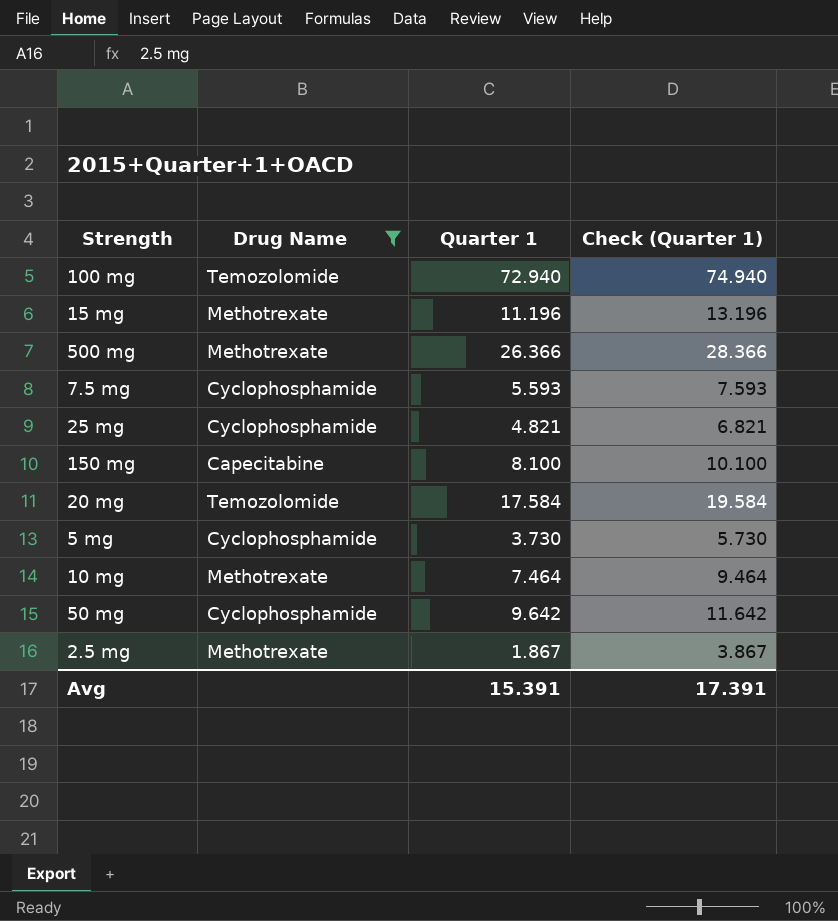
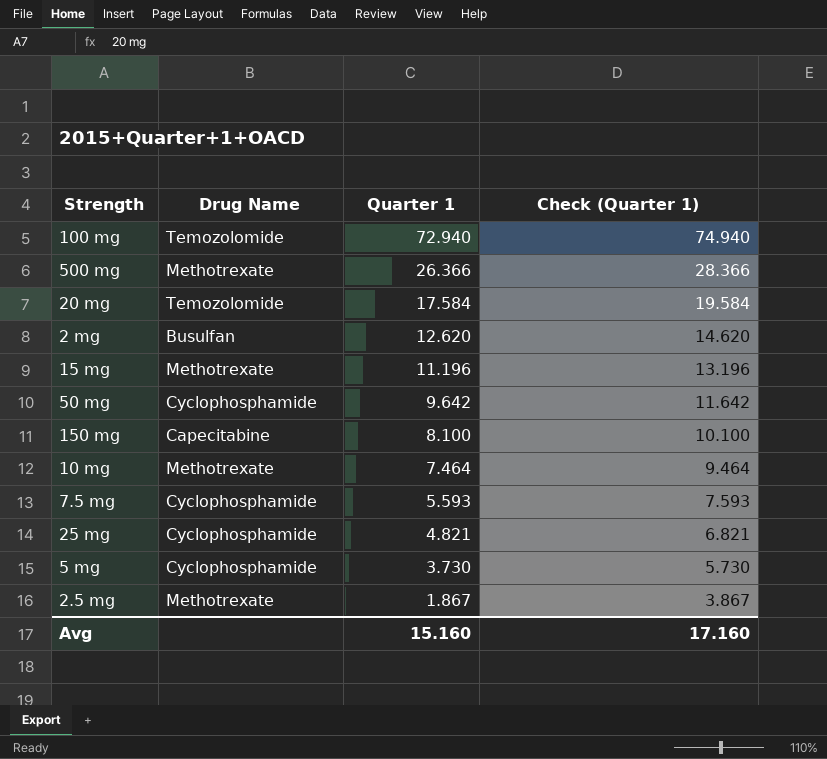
filter: Drug Name != Busulfan -> none
row order: none -> Quarter 1 descending
Avg | Quarter 1: 15.391 -> 15.160
Avg | Check (Quarter 1): 17.391 -> 17.160

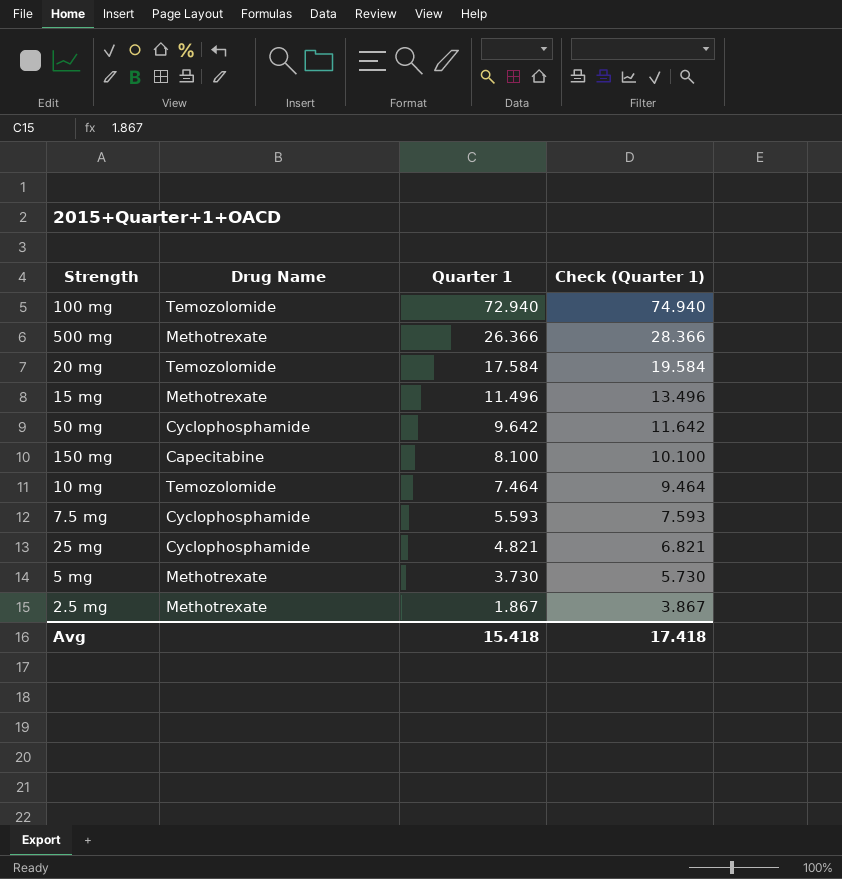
row 2 mg: Busulfan | 12.620 | 14.620 -> none
15 mg | Quarter 1: 11.196 -> 11.496
15 mg | Check (Quarter 1): 13.196 -> 13.496
10 mg | Drug Name: Methotrexate -> Temozolomide
5 mg | Drug Name: Cyclophosphamide -> Methotrexate
Avg | Quarter 1: 15.160 -> 15.418
Avg | Check (Quarter 1): 17.160 -> 17.418

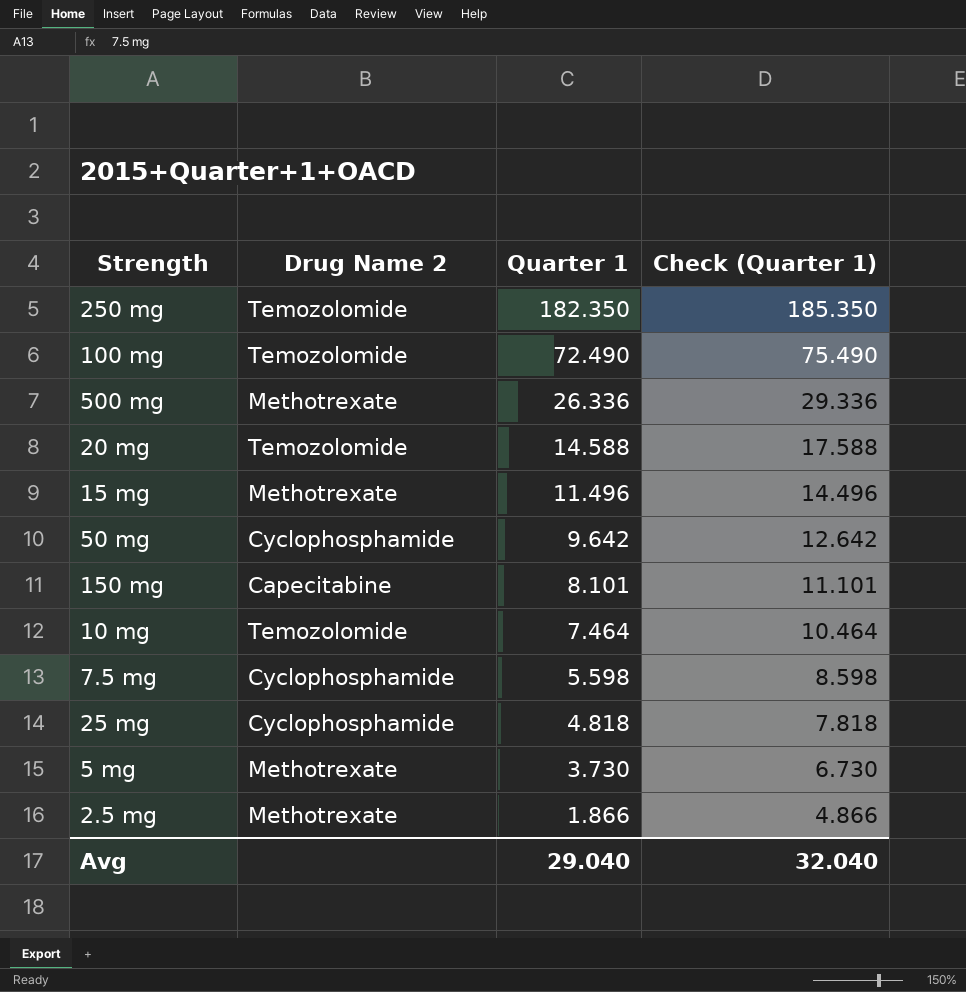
column name: Drug Name -> Drug Name 2
column Check (Quarter 1) | formula: [Quarter 1] + 2 -> [Quarter 1] + 3
row 250 mg: none -> Temozolomide | 182.350 | 185.350
100 mg | Quarter 1: 72.940 -> 72.490
500 mg | Quarter 1: 26.366 -> 26.336
20 mg | Quarter 1: 17.584 -> 14.588
150 mg | Quarter 1: 8.100 -> 8.101
7.5 mg | Quarter 1: 5.593 -> 5.598
25 mg | Quarter 1: 4.821 -> 4.818
2.5 mg | Quarter 1: 1.867 -> 1.866
Avg | Quarter 1: 15.418 -> 29.040
Avg | Check (Quarter 1): 17.418 -> 32.040

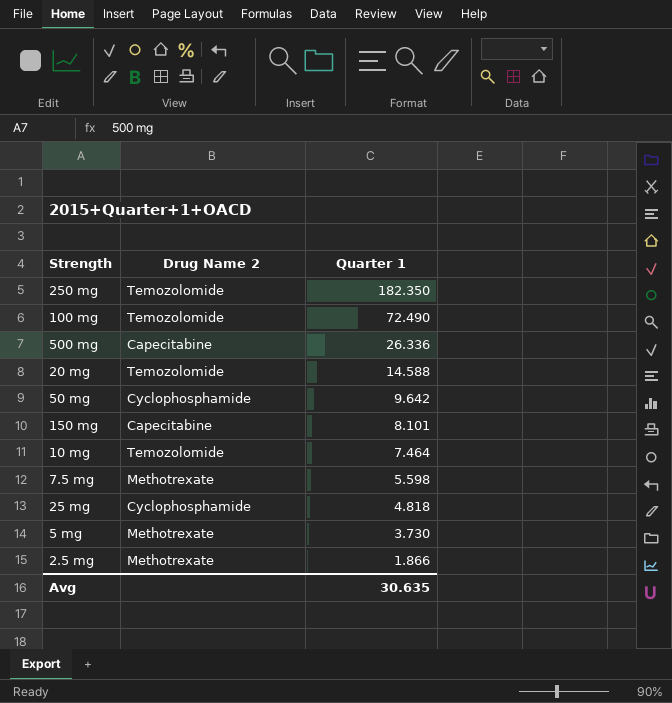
column Check (Quarter 1) | formula: [Quarter 1] + 3 -> none
row 15 mg: Methotrexate | 11.496 | 14.496 -> none
500 mg | Drug Name 2: Methotrexate -> Capecitabine
7.5 mg | Drug Name 2: Cyclophosphamide -> Methotrexate
Avg | Quarter 1: 29.040 -> 30.635

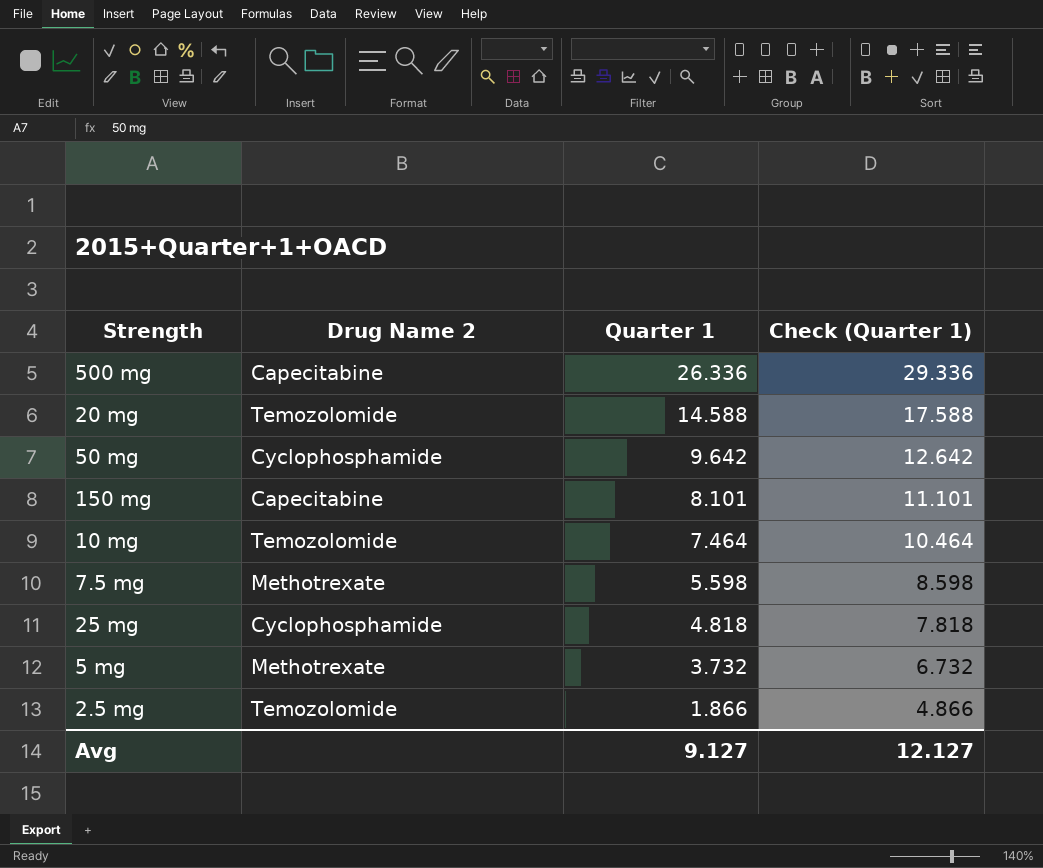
column Check (Quarter 1) | formula: none -> [Quarter 1] + 3
row 250 mg: Temozolomide | 182.350 -> none
row 100 mg: Temozolomide | 72.490 -> none
5 mg | Quarter 1: 3.730 -> 3.732
2.5 mg | Drug Name 2: Methotrexate -> Temozolomide
Avg | Quarter 1: 30.635 -> 9.127

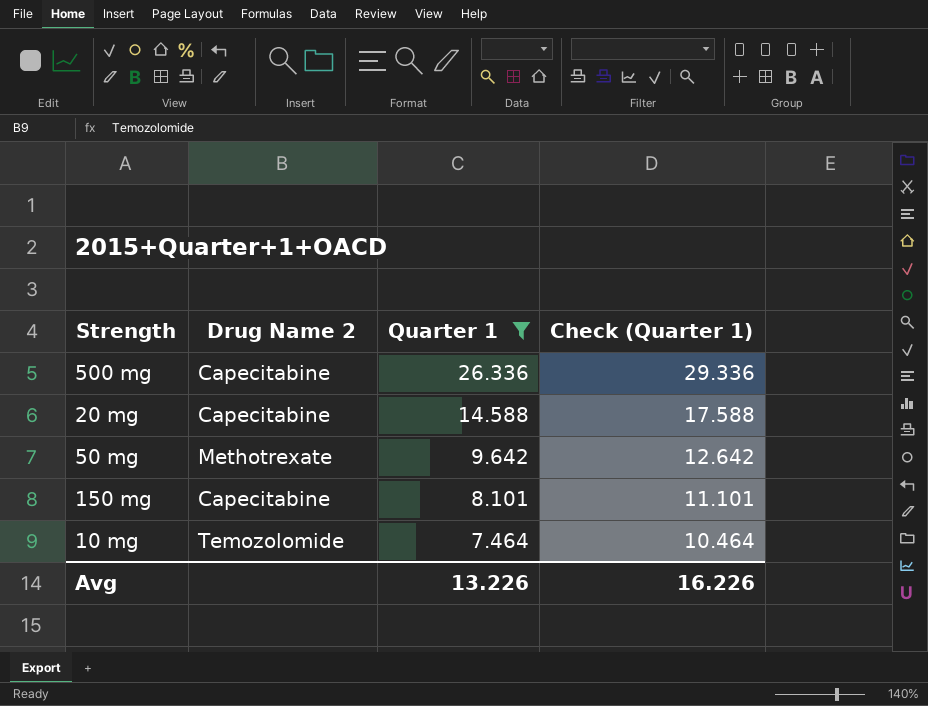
filter: none -> Quarter 1 >= 7.464
20 mg | Drug Name 2: Temozolomide -> Capecitabine
50 mg | Drug Name 2: Cyclophosphamide -> Methotrexate
Avg | Quarter 1: 9.127 -> 13.226
Avg | Check (Quarter 1): 12.127 -> 16.226

